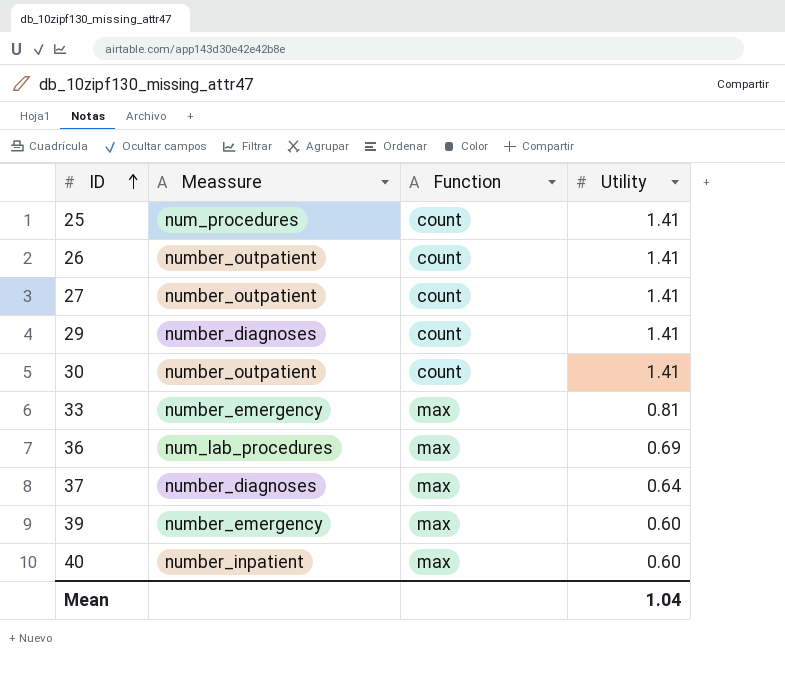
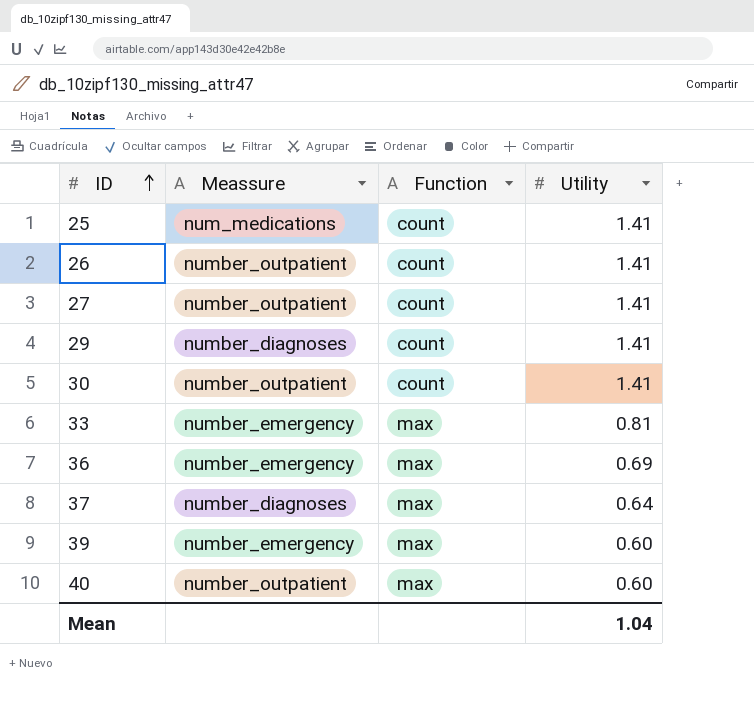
25 | Meassure: num_procedures -> num_medications
36 | Meassure: num_lab_procedures -> number_emergency
40 | Meassure: number_inpatient -> number_outpatient

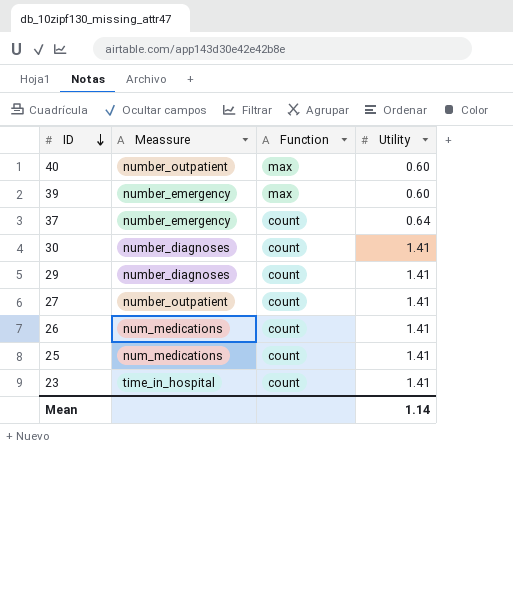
row order: ID ascending -> ID descending
row 33: number_emergency | max | 0.81 -> none
row 36: number_emergency | max | 0.69 -> none
37 | Meassure: number_diagnoses -> number_emergency
37 | Function: max -> count
30 | Meassure: number_outpatient -> number_diagnoses
26 | Meassure: number_outpatient -> num_medications
row 23: none -> time_in_hospital | count | 1.41
Mean | Utility: 1.04 -> 1.14

